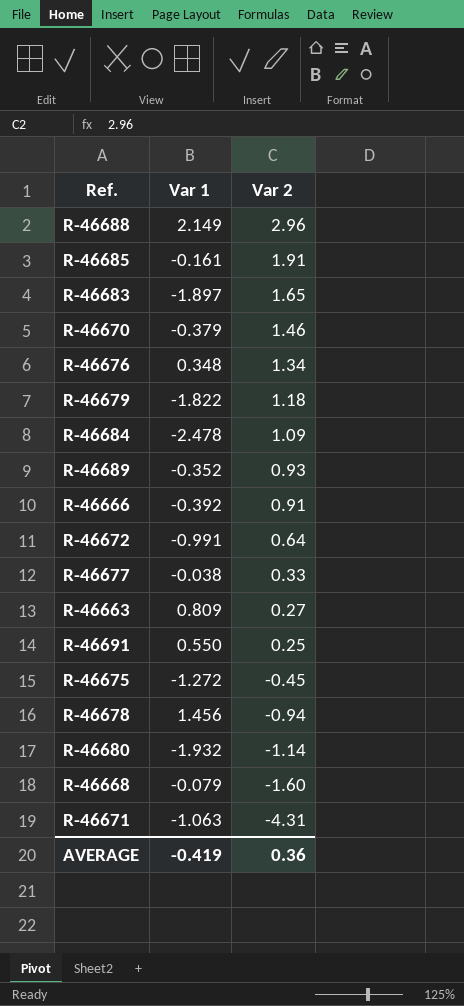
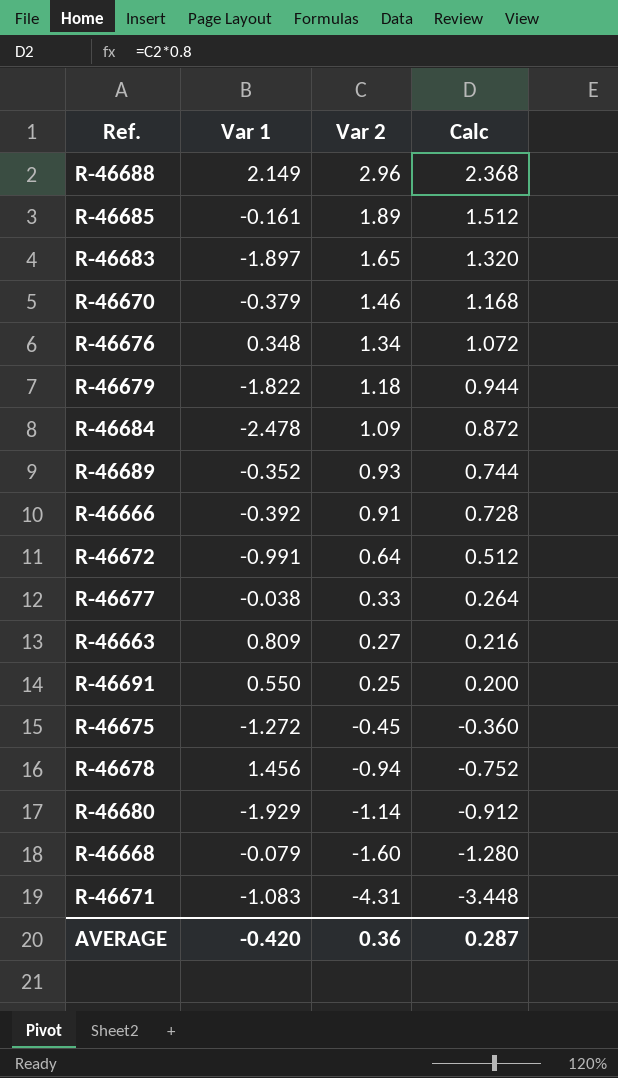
column Calc | formula: none -> [Var 2] * 0.8
R-46685 | Var 2: 1.91 -> 1.89
R-46680 | Var 1: -1.932 -> -1.929
R-46671 | Var 1: -1.063 -> -1.083
AVERAGE | Var 1: -0.419 -> -0.420

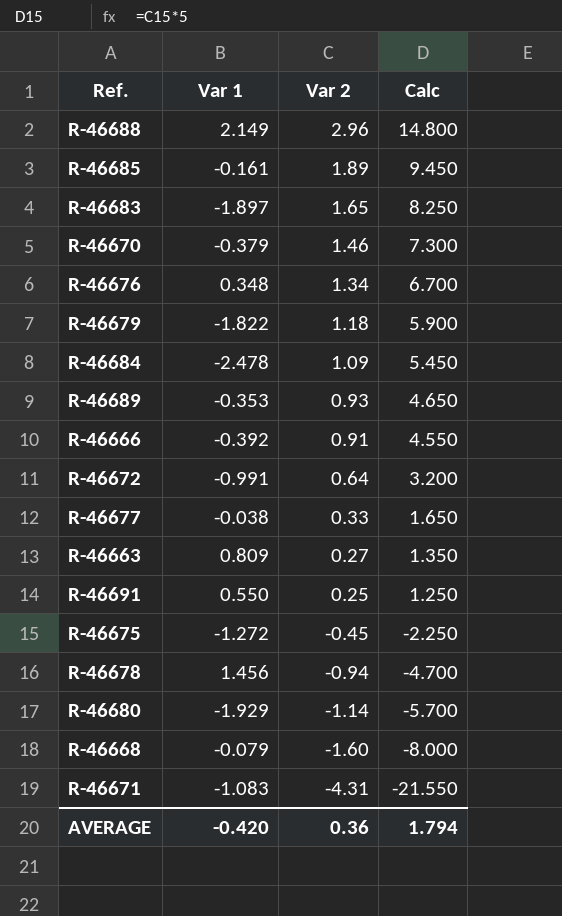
column Calc | formula: [Var 2] * 0.8 -> [Var 2] * 5
R-46689 | Var 1: -0.352 -> -0.353
AVERAGE | Calc: 0.287 -> 1.794

